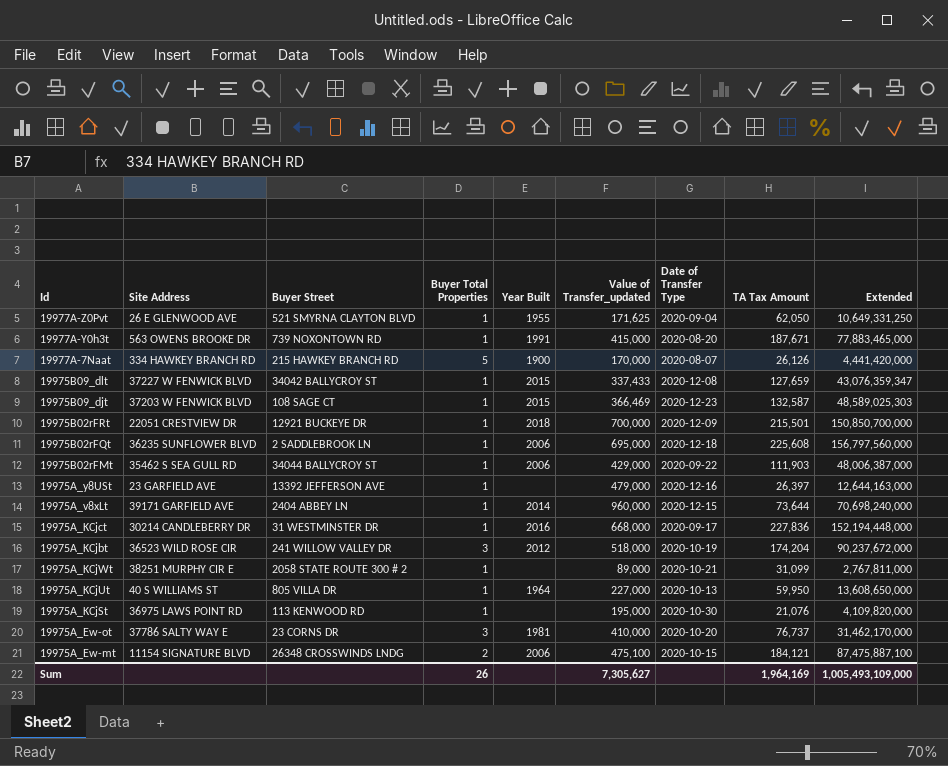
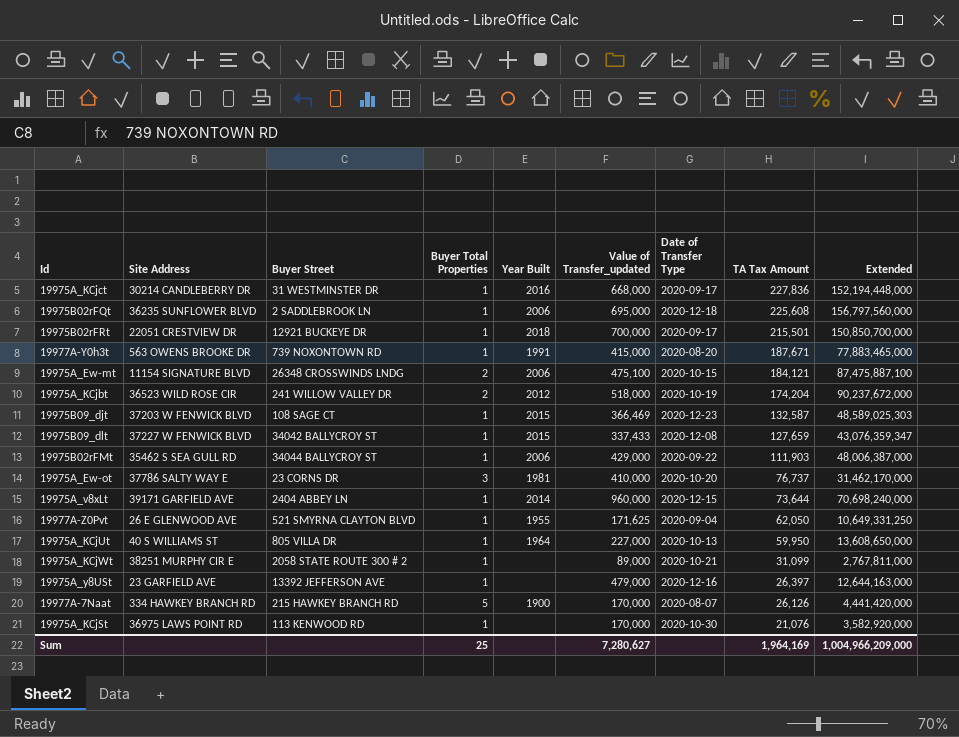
row order: none -> TA Tax Amount descending
19975B02rFRt | Date of Transfer Type: 2020-12-09 -> 2020-09-17
19975A_KCjbt | Buyer Total Properties: 3 -> 2
19975A_KCjSt | Value of Transfer_updated: 195,000 -> 170,000
19975A_KCjSt | Extended: 4,109,820,000 -> 3,582,920,000
Sum | Buyer Total Properties: 26 -> 25
Sum | Value of Transfer_updated: 7,305,627 -> 7,280,627
Sum | Extended: 1,005,493,109,000 -> 1,004,966,209,000

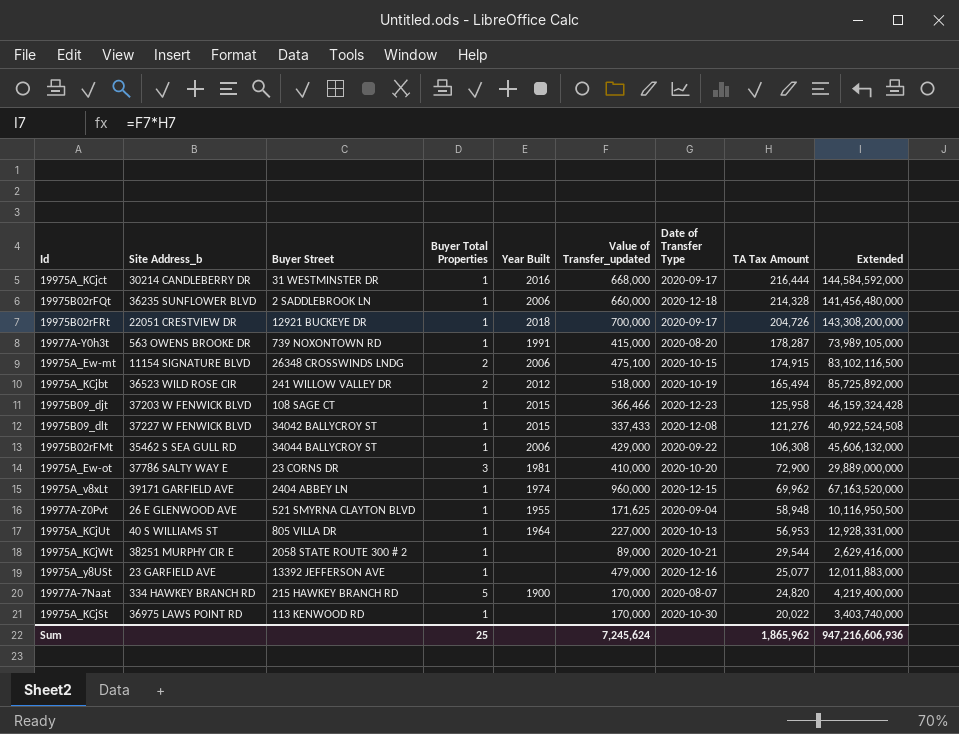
column name: Site Address -> Site Address_b
19975A_KCjct | TA Tax Amount: 227,836 -> 216,444
19975A_KCjct | Extended: 152,194,448,000 -> 144,584,592,000
19975B02rFQt | Value of Transfer_updated: 695,000 -> 660,000
19975B02rFQt | TA Tax Amount: 225,608 -> 214,328
19975B02rFQt | Extended: 156,797,560,000 -> 141,456,480,000
19975B02rFRt | TA Tax Amount: 215,501 -> 204,726
19975B02rFRt | Extended: 150,850,700,000 -> 143,308,200,000
19977A-Y0h3t | TA Tax Amount: 187,671 -> 178,287
19977A-Y0h3t | Extended: 77,883,465,000 -> 73,989,105,000
19975A_Ew-mt | TA Tax Amount: 184,121 -> 174,915
19975A_Ew-mt | Extended: 87,475,887,100 -> 83,102,116,500
19975A_KCjbt | TA Tax Amount: 174,204 -> 165,494
19975A_KCjbt | Extended: 90,237,672,000 -> 85,725,892,000
19975B09_djt | Value of Transfer_updated: 366,469 -> 366,466
19975B09_djt | TA Tax Amount: 132,587 -> 125,958
19975B09_djt | Extended: 48,589,025,303 -> 46,159,324,428
19975B09_dlt | TA Tax Amount: 127,659 -> 121,276
19975B09_dlt | Extended: 43,076,359,347 -> 40,922,524,508
19975B02rFMt | TA Tax Amount: 111,903 -> 106,308
19975B02rFMt | Extended: 48,006,387,000 -> 45,606,132,000
19975A_Ew-ot | TA Tax Amount: 76,737 -> 72,900
19975A_Ew-ot | Extended: 31,462,170,000 -> 29,889,000,000
19975A_v8xLt | Year Built: 2014 -> 1974
19975A_v8xLt | TA Tax Amount: 73,644 -> 69,962
19975A_v8xLt | Extended: 70,698,240,000 -> 67,163,520,000
19977A-Z0Pvt | TA Tax Amount: 62,050 -> 58,948
19977A-Z0Pvt | Extended: 10,649,331,250 -> 10,116,950,500
19975A_KCjUt | TA Tax Amount: 59,950 -> 56,953
19975A_KCjUt | Extended: 13,608,650,000 -> 12,928,331,000
19975A_KCjWt | TA Tax Amount: 31,099 -> 29,544
19975A_KCjWt | Extended: 2,767,811,000 -> 2,629,416,000
19975A_y8USt | TA Tax Amount: 26,397 -> 25,077
19975A_y8USt | Extended: 12,644,163,000 -> 12,011,883,000
19977A-7Naat | TA Tax Amount: 26,126 -> 24,820
19977A-7Naat | Extended: 4,441,420,000 -> 4,219,400,000
19975A_KCjSt | TA Tax Amount: 21,076 -> 20,022
19975A_KCjSt | Extended: 3,582,920,000 -> 3,403,740,000
Sum | Value of Transfer_updated: 7,280,627 -> 7,245,624
Sum | TA Tax Amount: 1,964,169 -> 1,865,962
Sum | Extended: 1,004,966,209,000 -> 947,216,606,936

